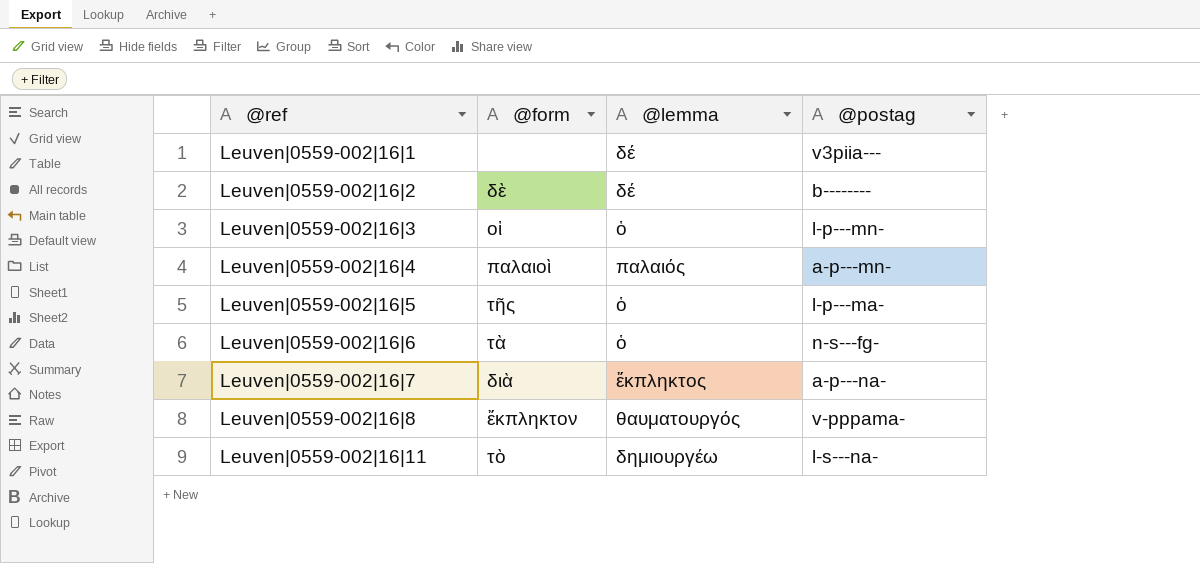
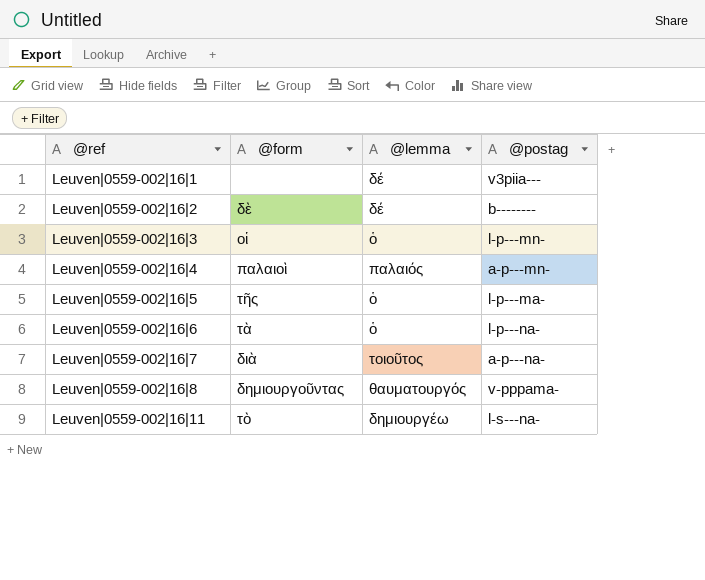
Leuven|0559-002|16|6 | @postag: n-s---fg- -> l-p---na-
Leuven|0559-002|16|7 | @lemma: ἔκπληκτος -> τοιοῦτος
Leuven|0559-002|16|8 | @form: ἔκπληκτον -> δημιουργοῦντας

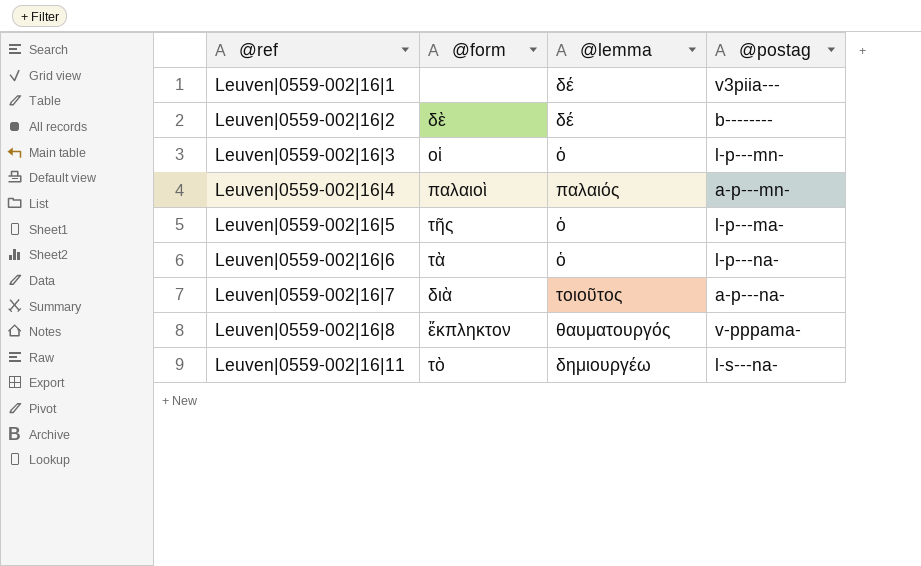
Leuven|0559-002|16|8 | @form: δημιουργοῦντας -> ἔκπληκτον

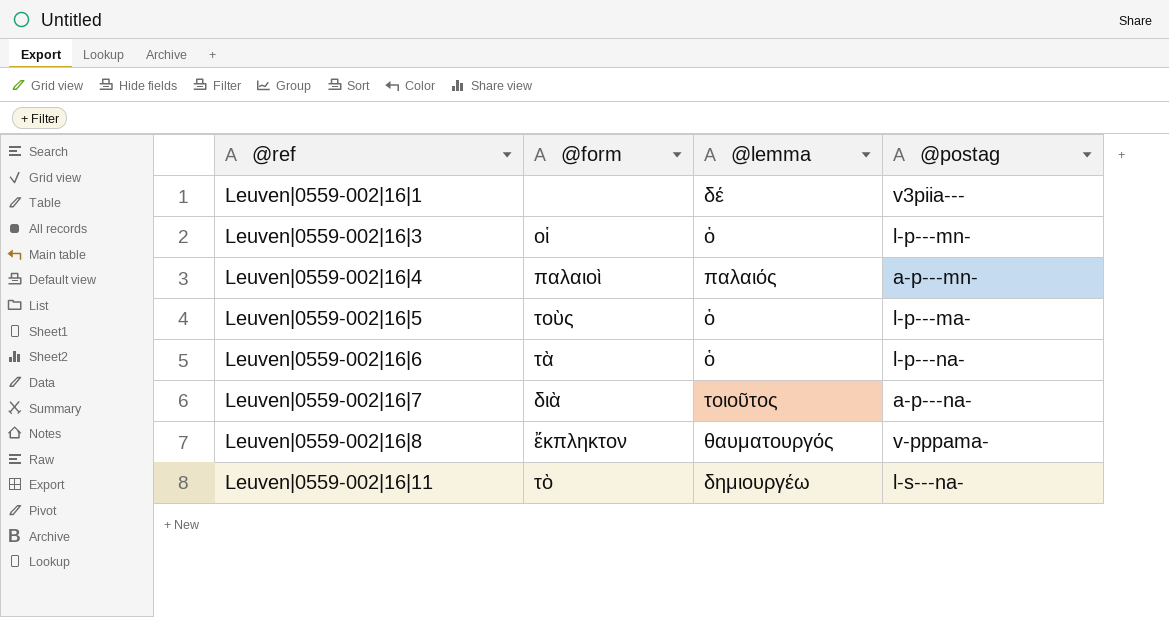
row Leuven|0559-002|16|2: δὲ | δέ | b-------- -> none
Leuven|0559-002|16|5 | @form: τῆς -> τοὺς

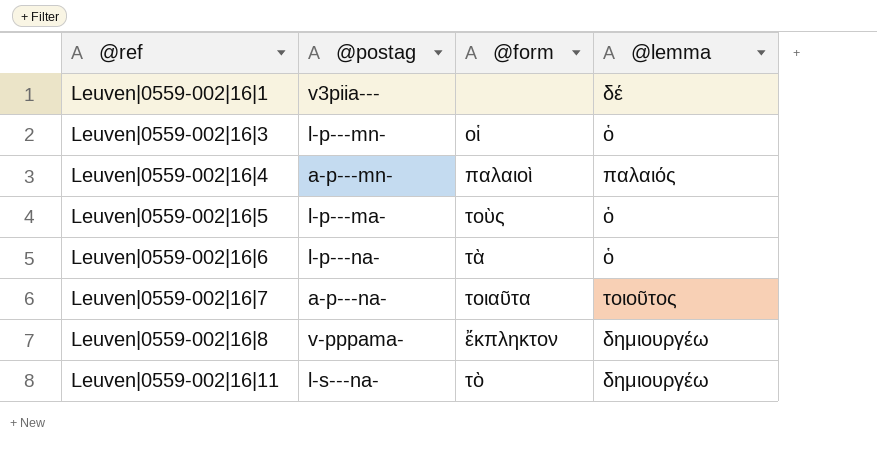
column @postag | position: 4 -> 2
Leuven|0559-002|16|7 | @form: διὰ -> τοιαῦτα
Leuven|0559-002|16|8 | @lemma: θαυματουργός -> δημιουργέω

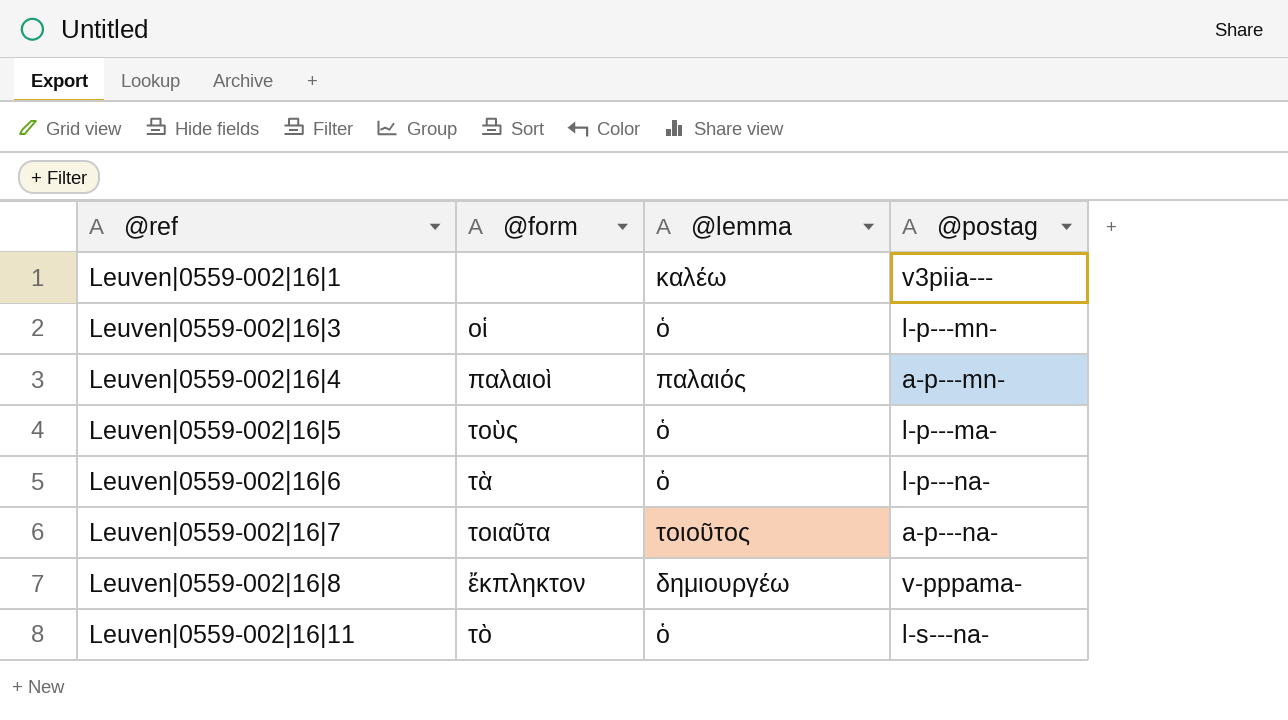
column @postag | position: 2 -> 4
Leuven|0559-002|16|1 | @lemma: δέ -> καλέω
Leuven|0559-002|16|11 | @lemma: δημιουργέω -> ὁ

